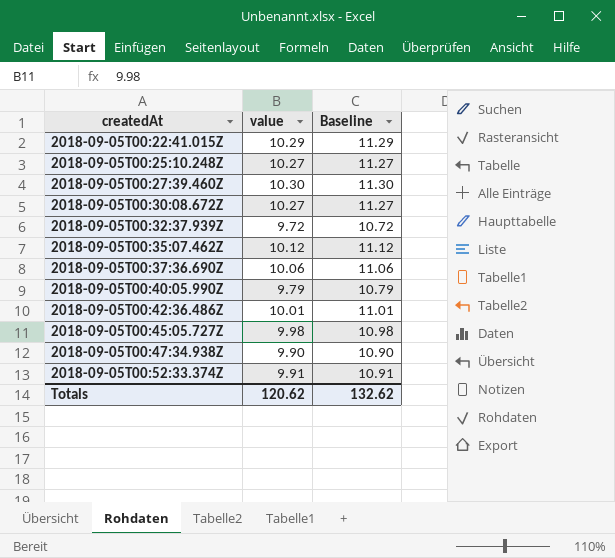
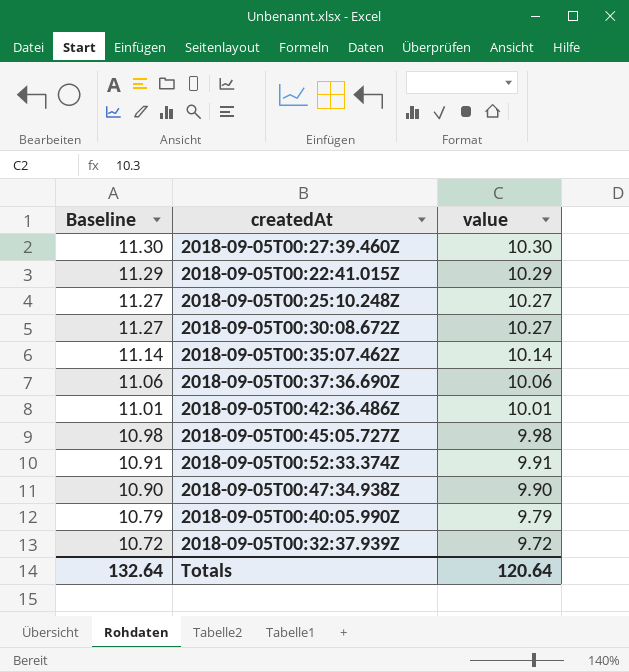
row order: createdAt ascending -> Baseline descending
column Baseline | position: 3 -> 1
2018-09-05T00:35:07.462Z | Baseline: 11.12 -> 11.14
2018-09-05T00:35:07.462Z | value: 10.12 -> 10.14
Totals | Baseline: 132.62 -> 132.64
Totals | value: 120.62 -> 120.64

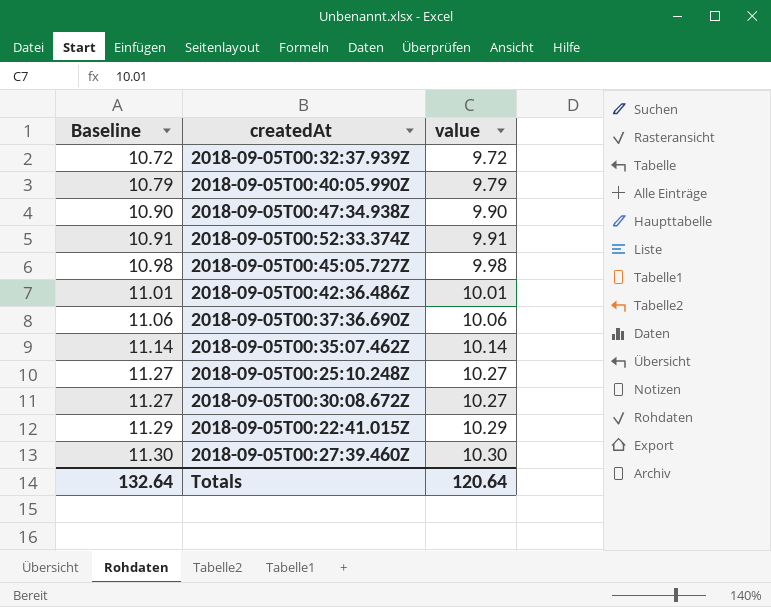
row order: Baseline descending -> Baseline ascending

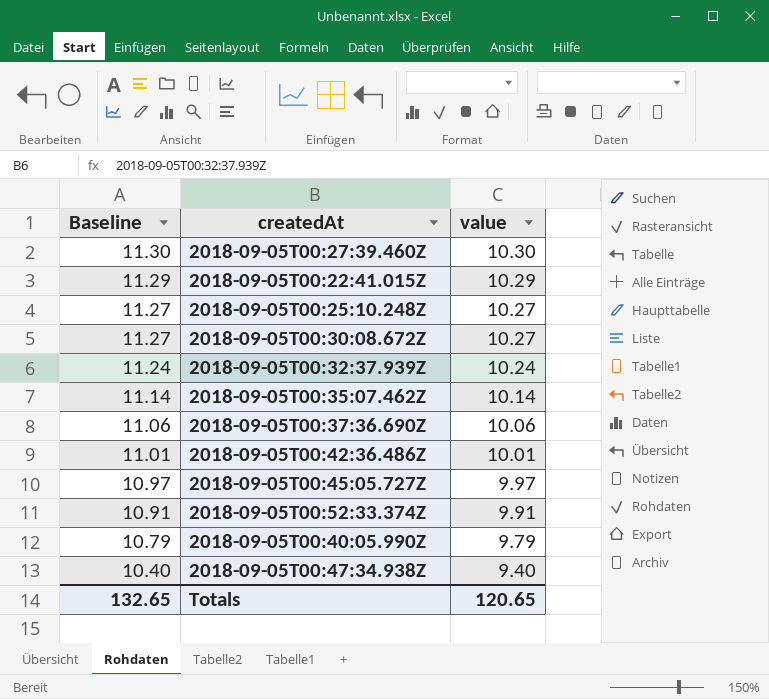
row order: Baseline ascending -> Baseline descending
2018-09-05T00:32:37.939Z | Baseline: 10.72 -> 11.24
2018-09-05T00:32:37.939Z | value: 9.72 -> 10.24
2018-09-05T00:45:05.727Z | Baseline: 10.98 -> 10.97
2018-09-05T00:45:05.727Z | value: 9.98 -> 9.97
2018-09-05T00:47:34.938Z | Baseline: 10.90 -> 10.40
2018-09-05T00:47:34.938Z | value: 9.90 -> 9.40
Totals | Baseline: 132.64 -> 132.65
Totals | value: 120.64 -> 120.65

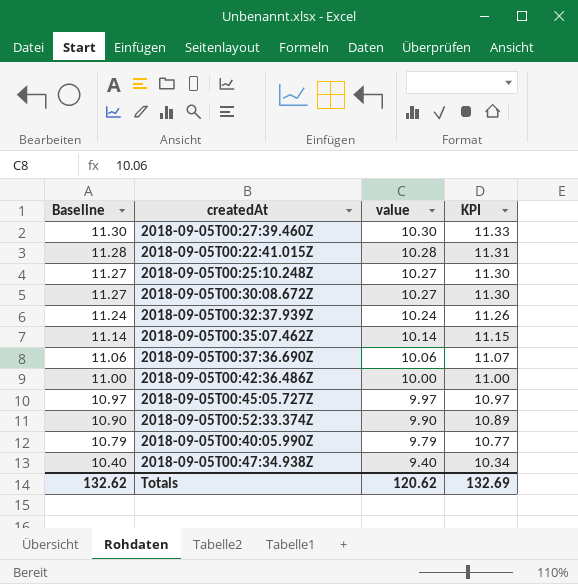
column KPI | formula: none -> [value] * 1.1
2018-09-05T00:22:41.015Z | Baseline: 11.29 -> 11.28
2018-09-05T00:22:41.015Z | value: 10.29 -> 10.28
2018-09-05T00:42:36.486Z | Baseline: 11.01 -> 11.00
2018-09-05T00:42:36.486Z | value: 10.01 -> 10.00
2018-09-05T00:52:33.374Z | Baseline: 10.91 -> 10.90
2018-09-05T00:52:33.374Z | value: 9.91 -> 9.90
Totals | Baseline: 132.65 -> 132.62
Totals | value: 120.65 -> 120.62

